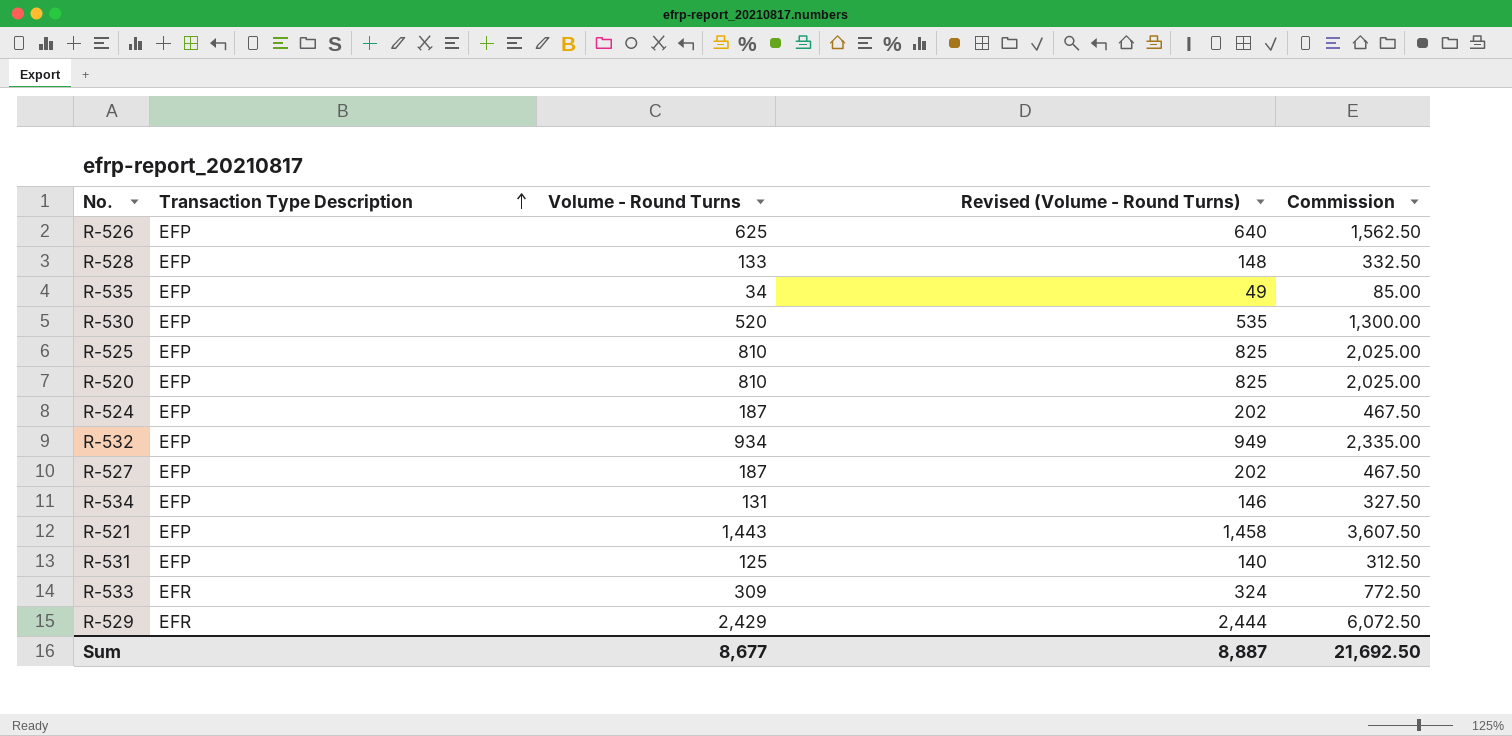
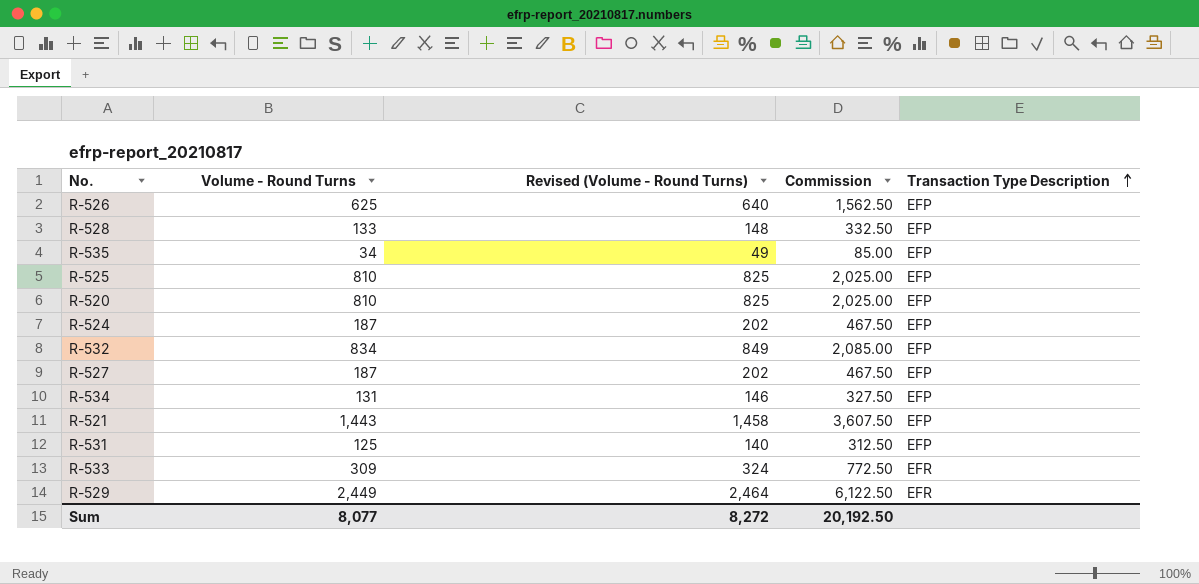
column Transaction Type Description | position: 2 -> 5
row R-530: EFP | 520 | 535 | 1,300.00 -> none
R-532 | Volume - Round Turns: 934 -> 834
R-532 | Revised (Volume - Round Turns): 949 -> 849
R-532 | Commission: 2,335.00 -> 2,085.00
R-529 | Volume - Round Turns: 2,429 -> 2,449
R-529 | Revised (Volume - Round Turns): 2,444 -> 2,464
R-529 | Commission: 6,072.50 -> 6,122.50
Sum | Volume - Round Turns: 8,677 -> 8,077
Sum | Revised (Volume - Round Turns): 8,887 -> 8,272
Sum | Commission: 21,692.50 -> 20,192.50

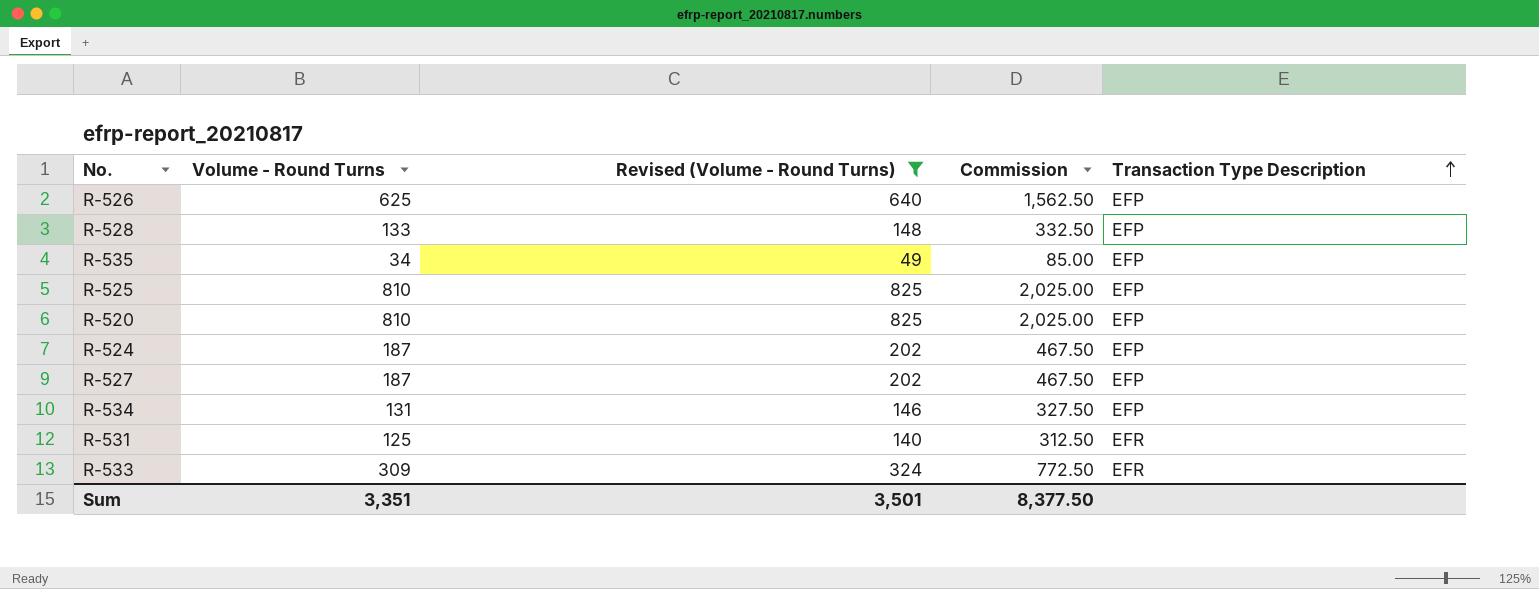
filter: none -> Revised (Volume - Round Turns) <= 825
R-531 | Transaction Type Description: EFP -> EFR
Sum | Volume - Round Turns: 8,077 -> 3,351
Sum | Revised (Volume - Round Turns): 8,272 -> 3,501
Sum | Commission: 20,192.50 -> 8,377.50

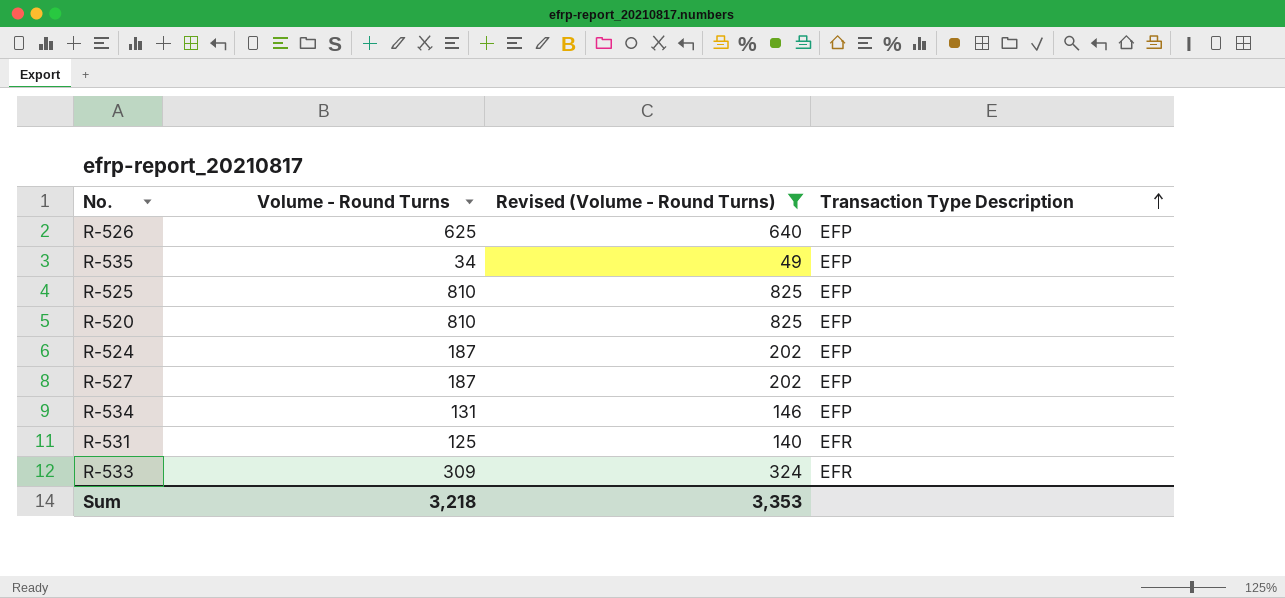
column Commission | formula: [Volume - Round Turns] * 2.5 -> none
row R-528: 133 | 148 | 332.50 | EFP -> none
Sum | Volume - Round Turns: 3,351 -> 3,218
Sum | Revised (Volume - Round Turns): 3,501 -> 3,353

